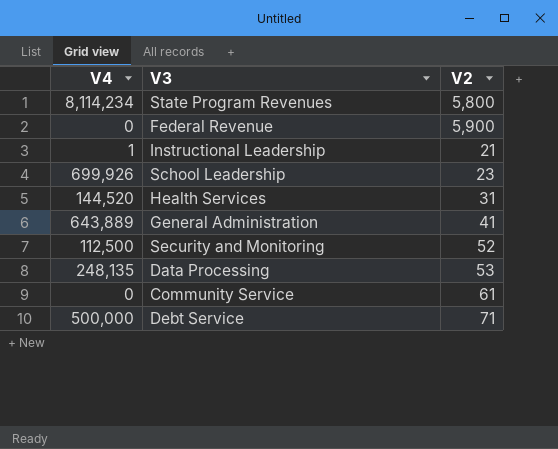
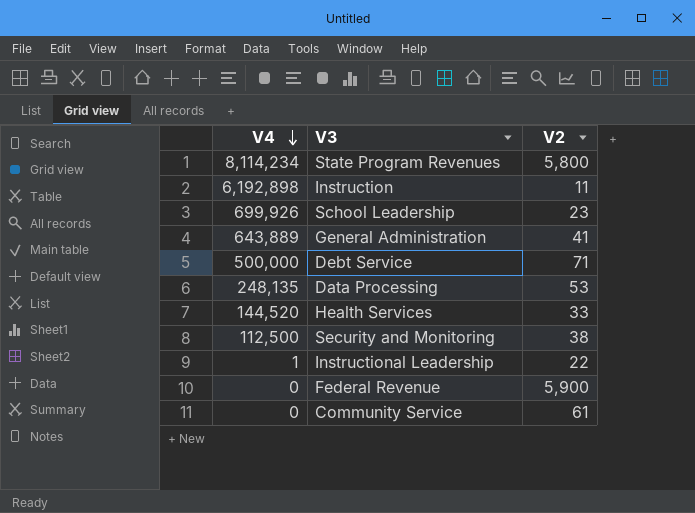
row order: none -> V4 descending
row Instruction: none -> 6,192,898 | 11
Health Services | V2: 31 -> 33
Security and Monitoring | V2: 52 -> 38
Instructional Leadership | V2: 21 -> 22

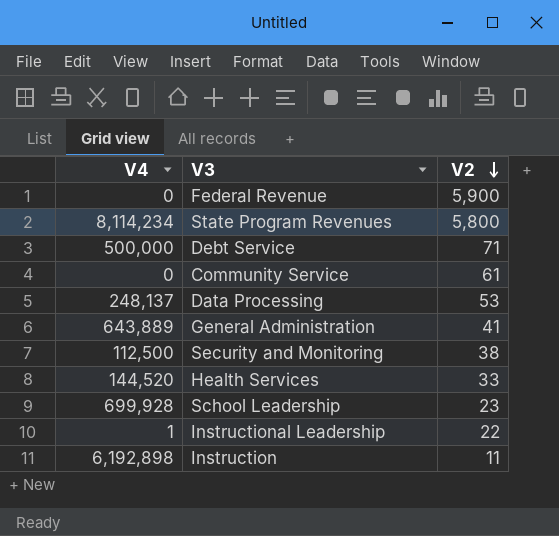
row order: V4 descending -> V2 descending
Data Processing | V4: 248,135 -> 248,137
School Leadership | V4: 699,926 -> 699,928

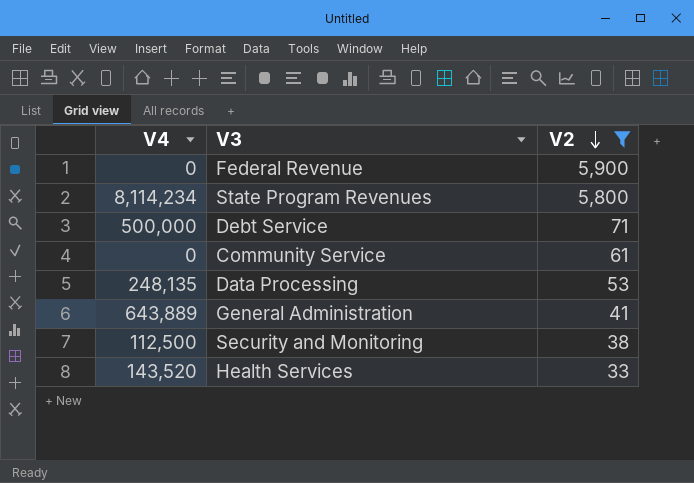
filter: none -> V2 >= 33
Data Processing | V4: 248,137 -> 248,135
Health Services | V4: 144,520 -> 143,520

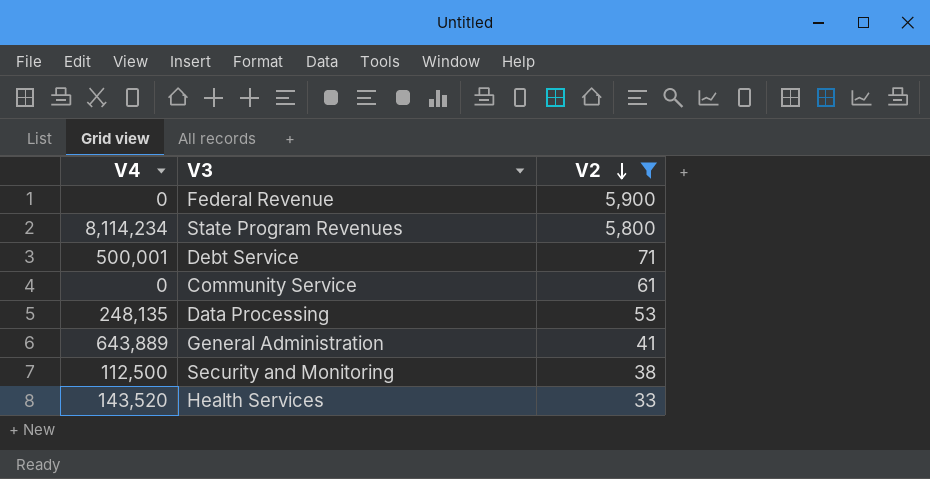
Debt Service | V4: 500,000 -> 500,001

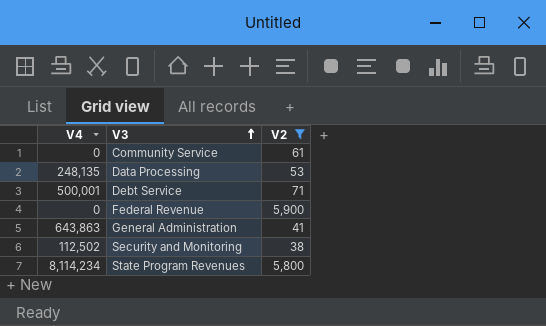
row order: V2 descending -> V3 ascending
row Health Services: 143,520 | 33 -> none
General Administration | V4: 643,889 -> 643,863
Security and Monitoring | V4: 112,500 -> 112,502

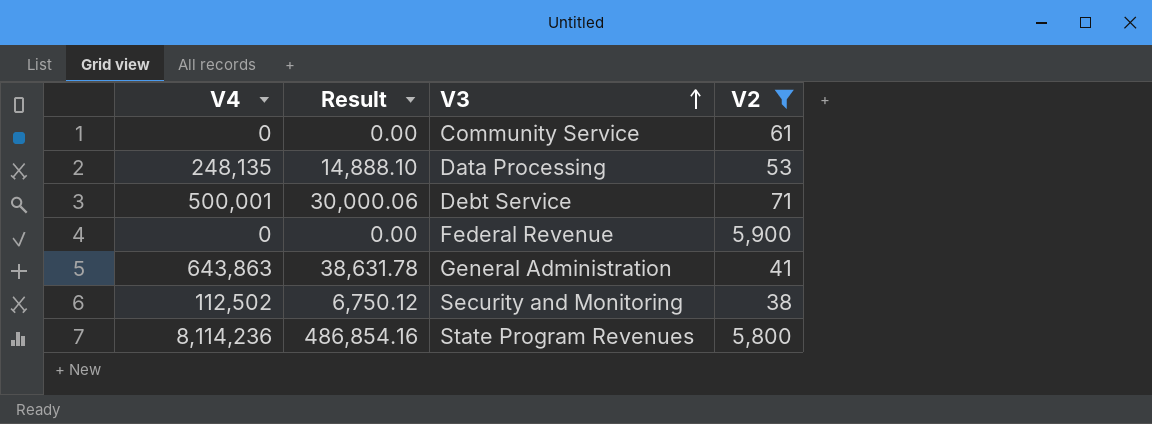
column Result | formula: none -> [V4] * 0.06
State Program Revenues | V4: 8,114,234 -> 8,114,236

